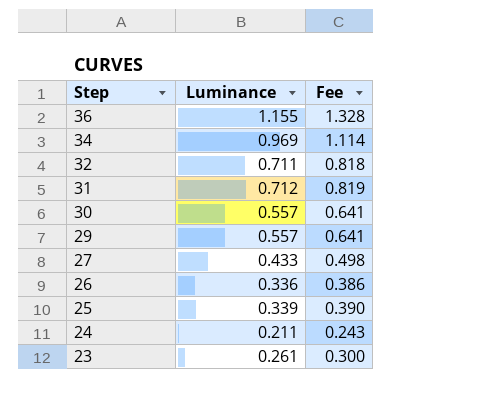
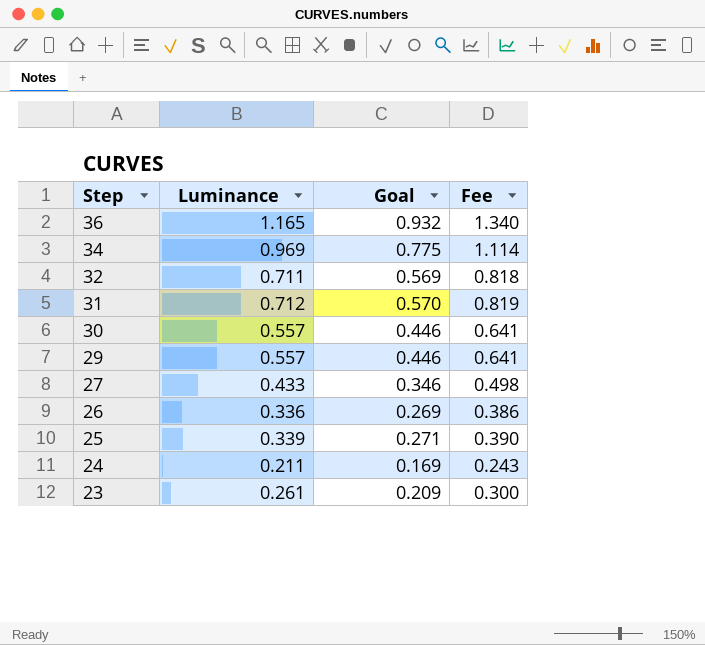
column Goal | formula: none -> [Luminance] * 0.8
36 | Luminance: 1.155 -> 1.165
36 | Fee: 1.328 -> 1.340

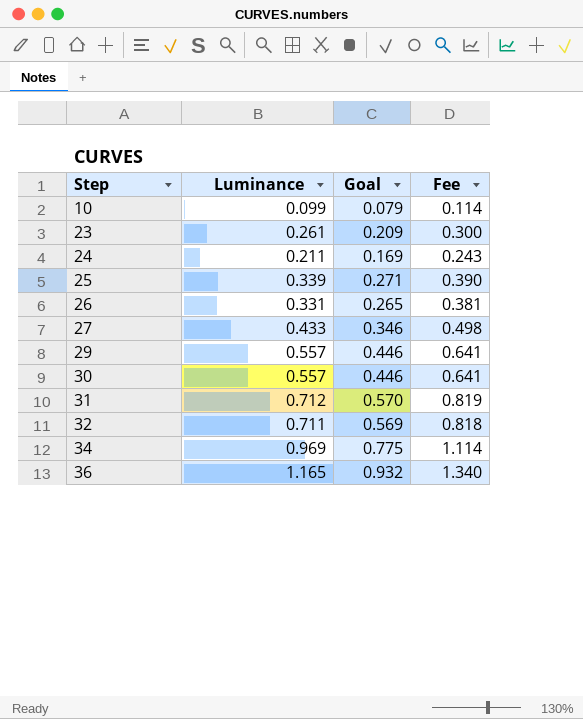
row order: Step descending -> Step ascending
row 10: none -> 0.099 | 0.079 | 0.114
26 | Luminance: 0.336 -> 0.331
26 | Goal: 0.269 -> 0.265
26 | Fee: 0.386 -> 0.381

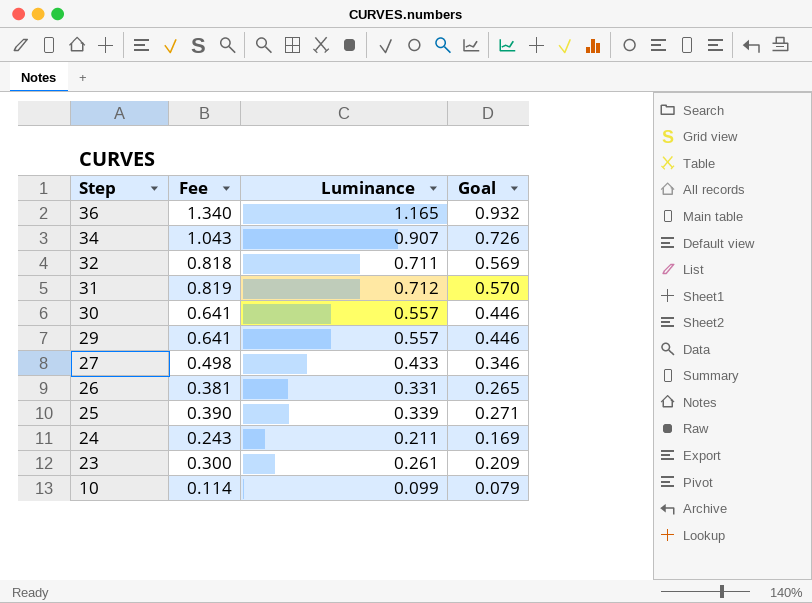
row order: Step ascending -> Step descending
column Fee | position: 4 -> 2
34 | Fee: 1.114 -> 1.043
34 | Luminance: 0.969 -> 0.907
34 | Goal: 0.775 -> 0.726

